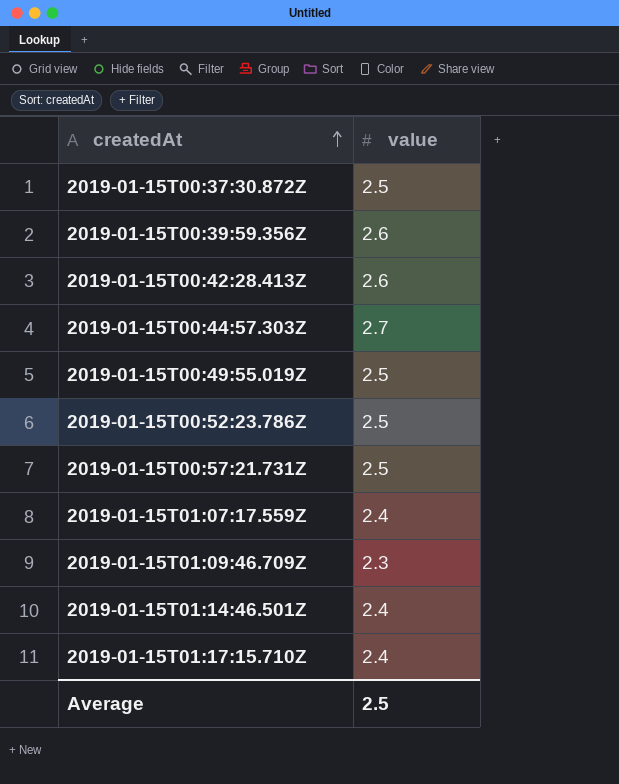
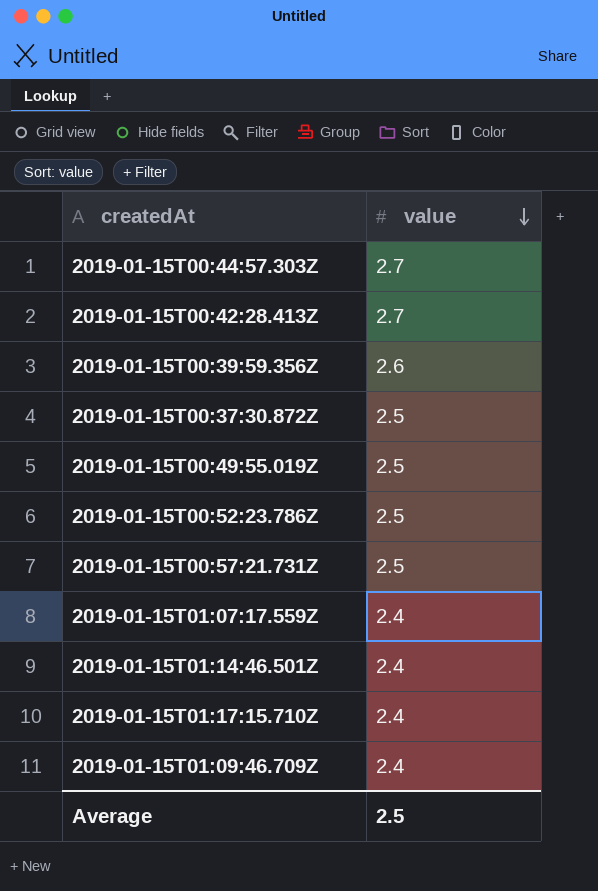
row order: createdAt ascending -> value descending
2019-01-15T00:42:28.413Z | value: 2.6 -> 2.7
2019-01-15T01:09:46.709Z | value: 2.3 -> 2.4

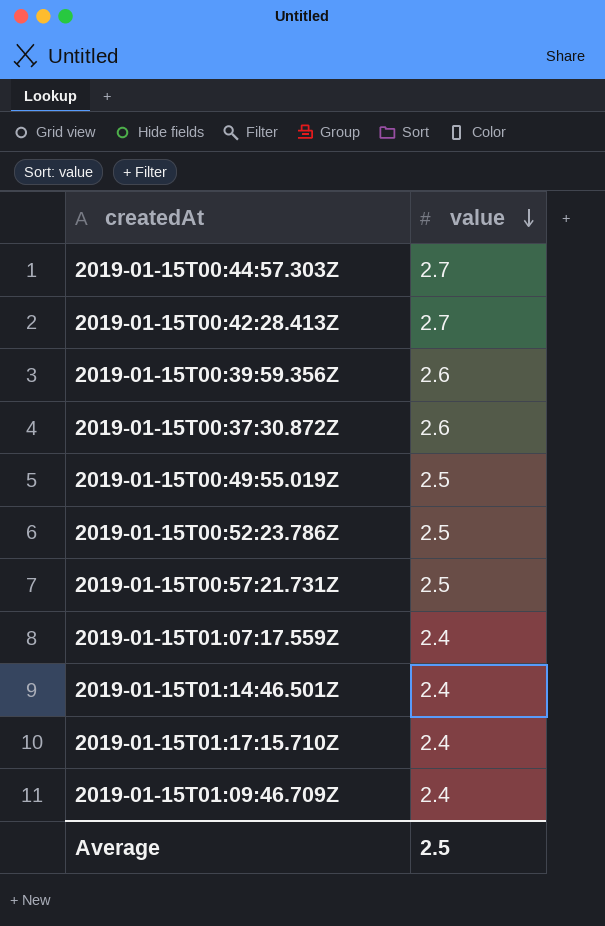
2019-01-15T00:37:30.872Z | value: 2.5 -> 2.6

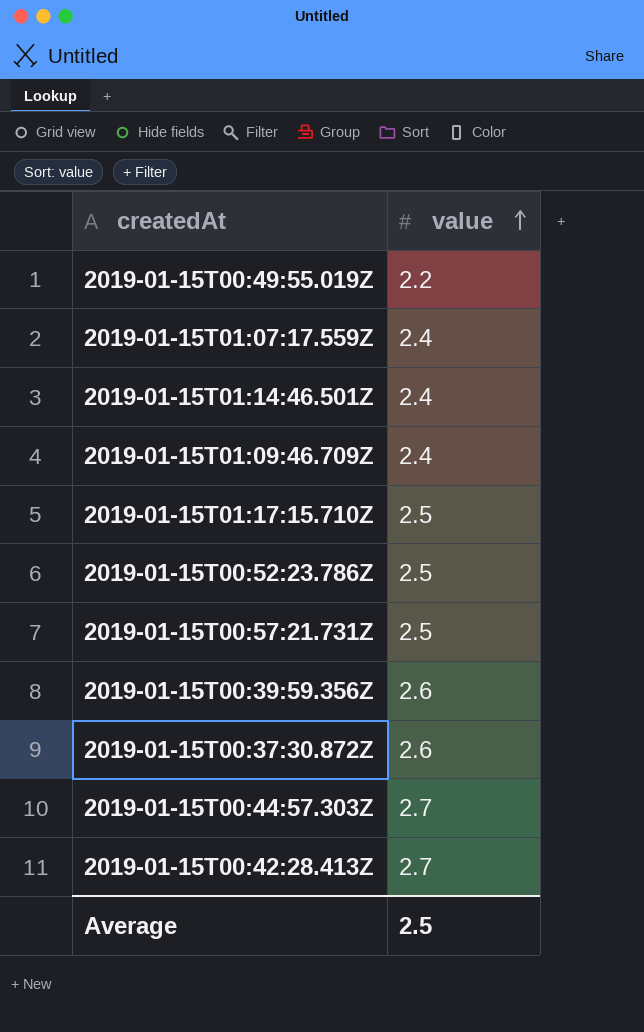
row order: value descending -> value ascending
2019-01-15T00:49:55.019Z | value: 2.5 -> 2.2
2019-01-15T01:17:15.710Z | value: 2.4 -> 2.5

